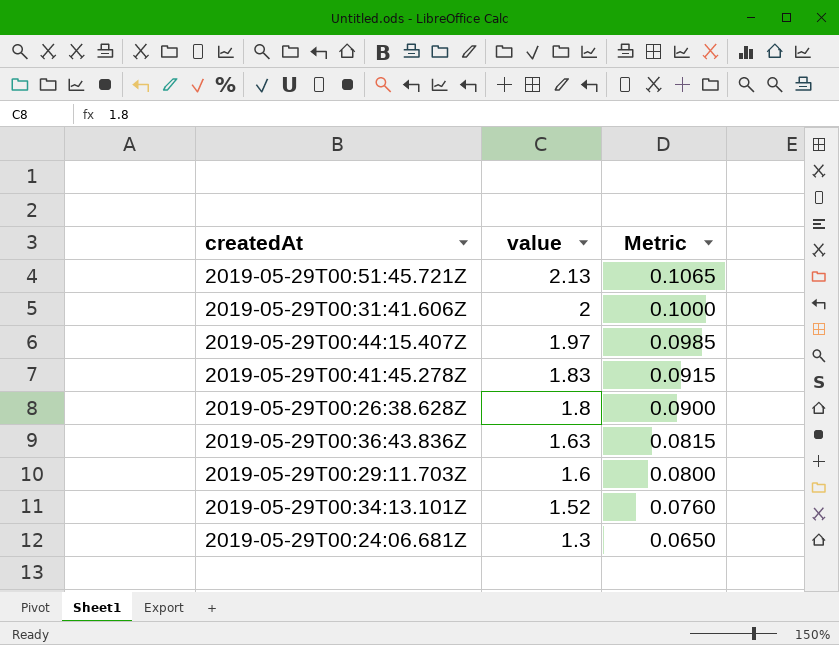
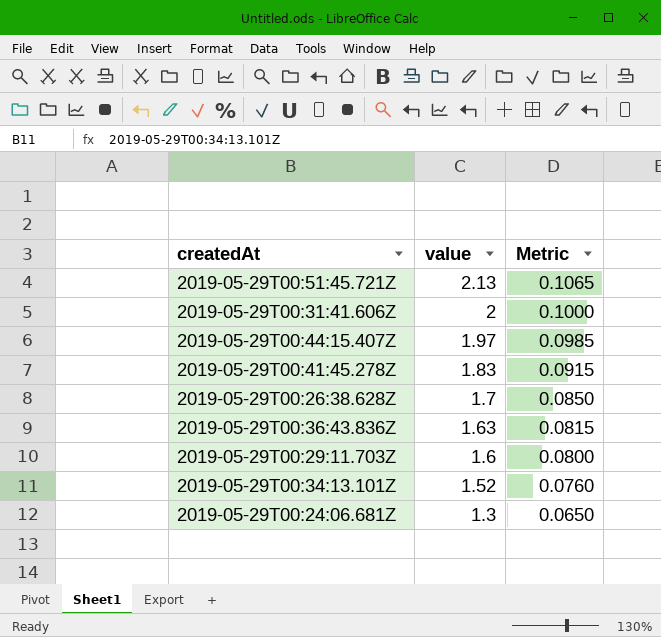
2019-05-29T00:26:38.628Z | value: 1.8 -> 1.7
2019-05-29T00:26:38.628Z | Metric: 0.0900 -> 0.0850

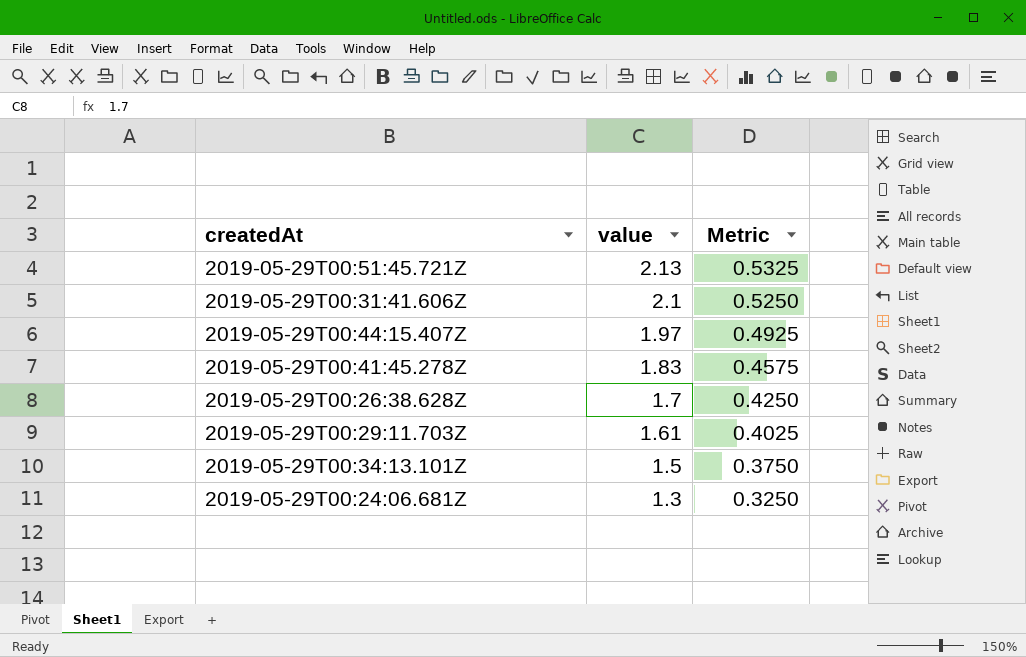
column Metric | formula: [value] * 0.05 -> [value] * 0.25
row 2019-05-29T00:36:43.836Z: 1.63 | 0.0815 -> none
2019-05-29T00:31:41.606Z | value: 2 -> 2.1
2019-05-29T00:29:11.703Z | value: 1.6 -> 1.61
2019-05-29T00:34:13.101Z | value: 1.52 -> 1.5

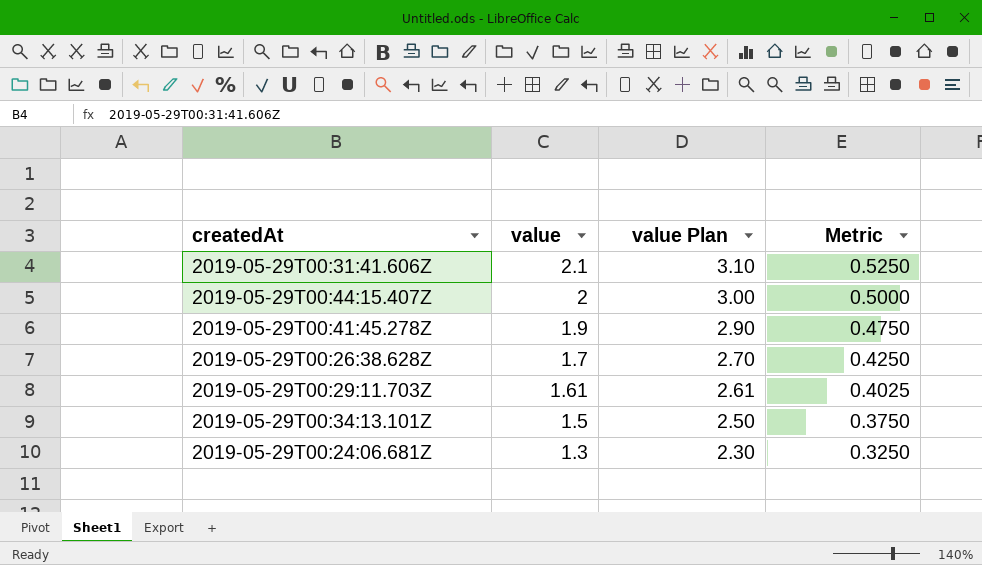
column value Plan | formula: none -> [value] + 1
row 2019-05-29T00:51:45.721Z: 2.13 | 0.5325 -> none
2019-05-29T00:44:15.407Z | value: 1.97 -> 2
2019-05-29T00:44:15.407Z | Metric: 0.4925 -> 0.5000
2019-05-29T00:41:45.278Z | value: 1.83 -> 1.9
2019-05-29T00:41:45.278Z | Metric: 0.4575 -> 0.4750

